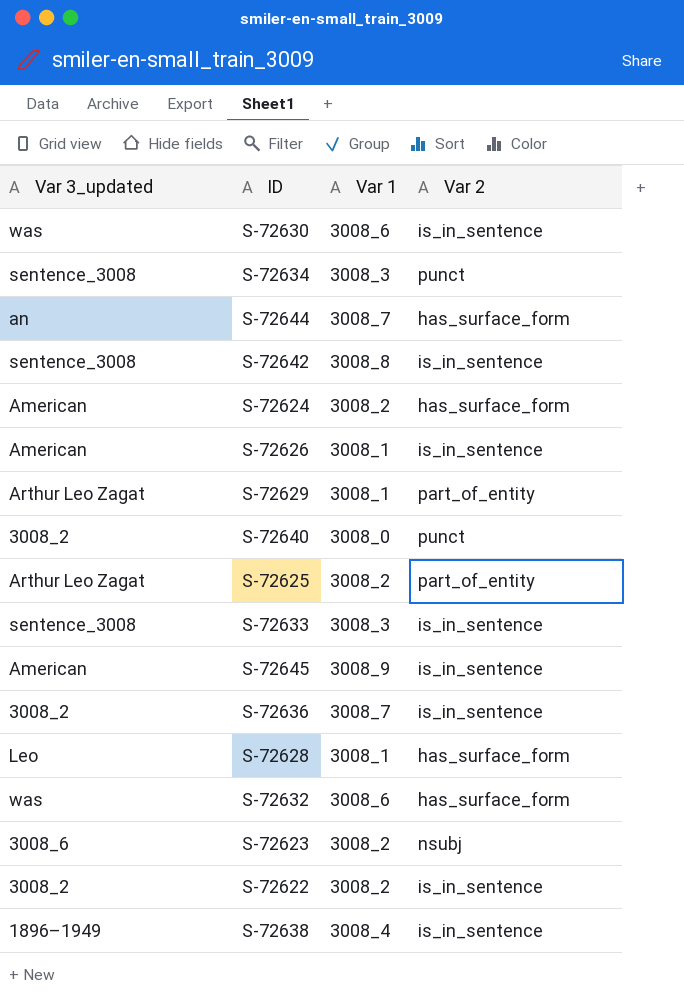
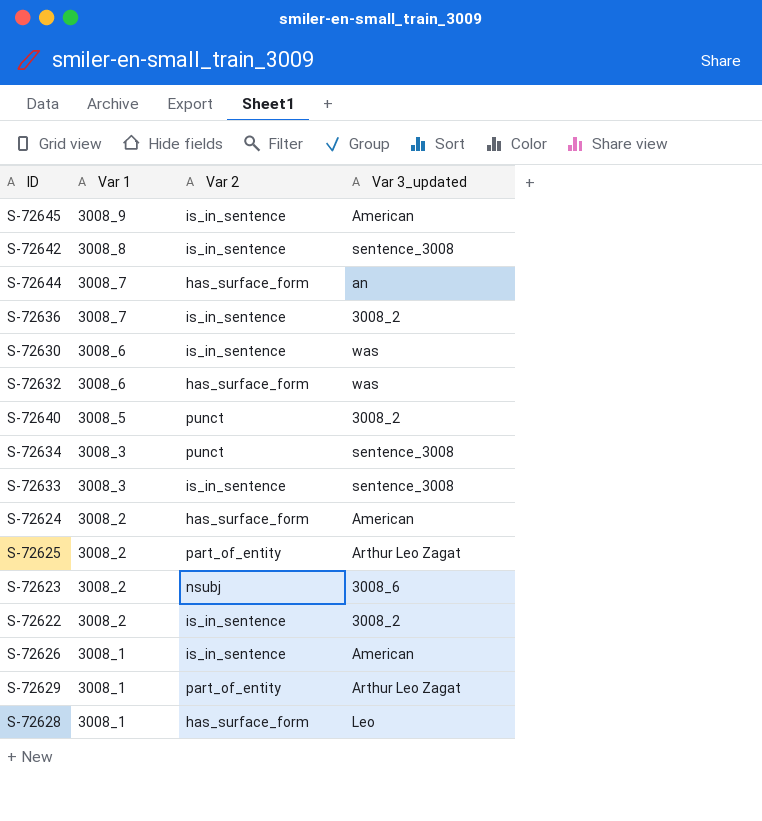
row order: none -> Var 1 descending
column Var 3_updated | position: 1 -> 4
row S-72638: 1896–1949 | 3008_4 | is_in_sentence -> none
S-72640 | Var 1: 3008_0 -> 3008_5

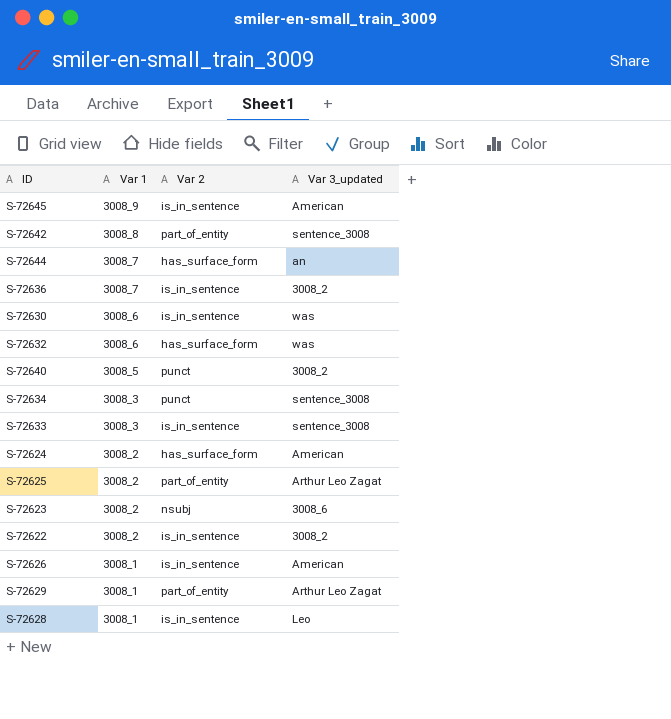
S-72642 | Var 2: is_in_sentence -> part_of_entity
S-72628 | Var 2: has_surface_form -> is_in_sentence

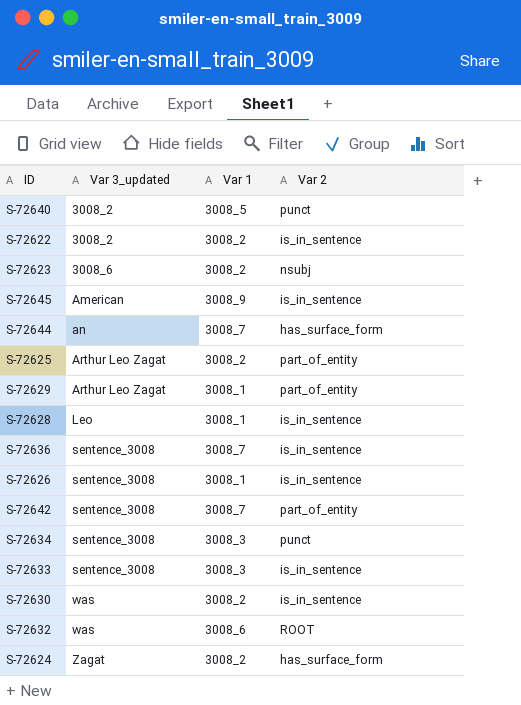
row order: Var 1 descending -> Var 3_updated ascending
column Var 3_updated | position: 4 -> 2
S-72636 | Var 3_updated: 3008_2 -> sentence_3008
S-72626 | Var 3_updated: American -> sentence_3008
S-72642 | Var 1: 3008_8 -> 3008_7
S-72630 | Var 1: 3008_6 -> 3008_2
S-72632 | Var 2: has_surface_form -> ROOT
S-72624 | Var 3_updated: American -> Zagat

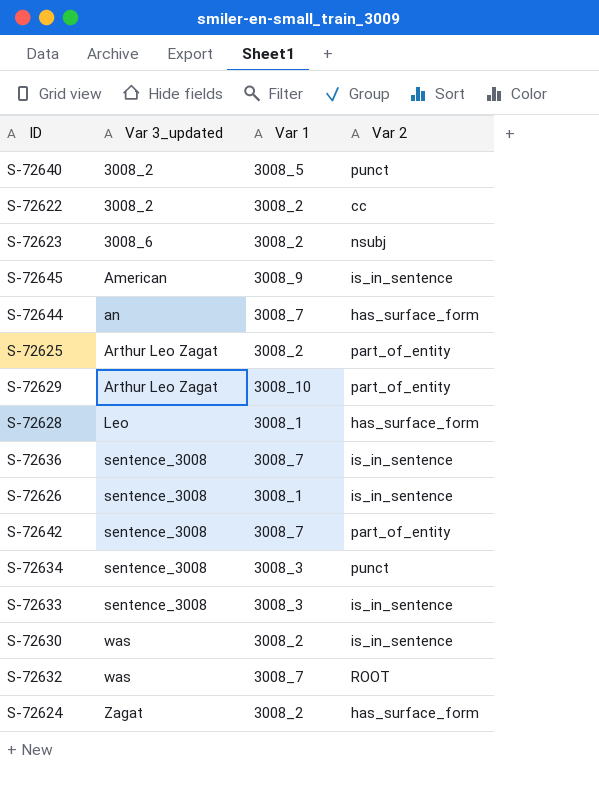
S-72622 | Var 2: is_in_sentence -> cc
S-72629 | Var 1: 3008_1 -> 3008_10
S-72628 | Var 2: is_in_sentence -> has_surface_form
S-72632 | Var 1: 3008_6 -> 3008_7

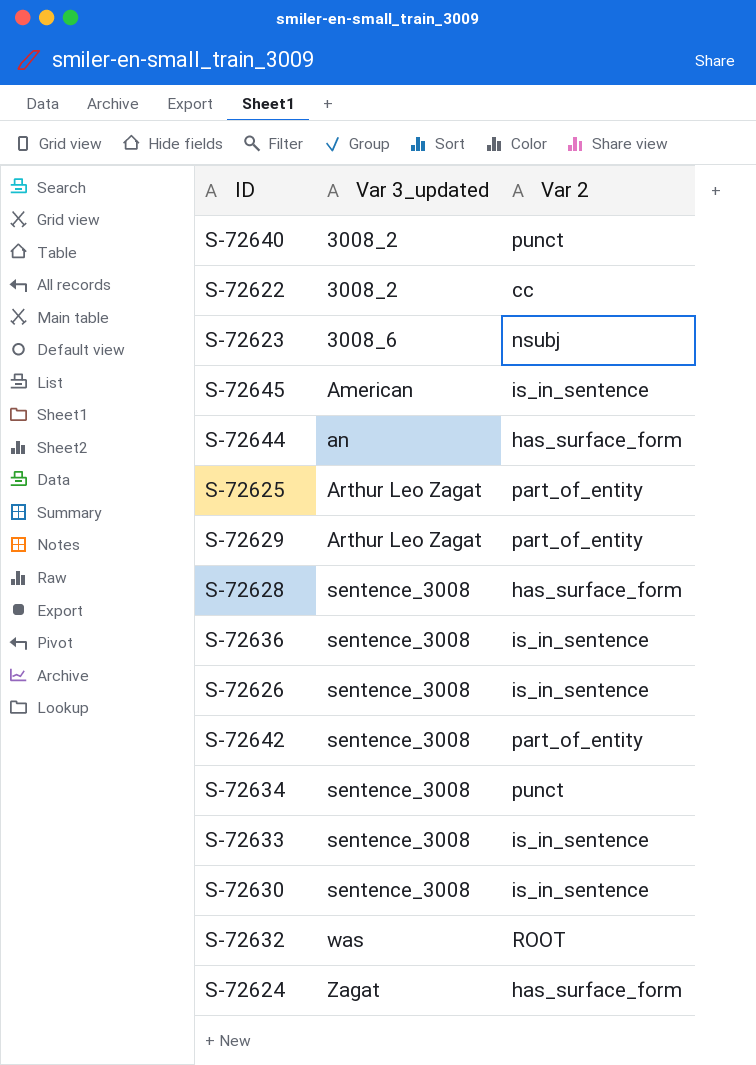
column Var 1 | position: 3 -> none
S-72628 | Var 3_updated: Leo -> sentence_3008
S-72630 | Var 3_updated: was -> sentence_3008

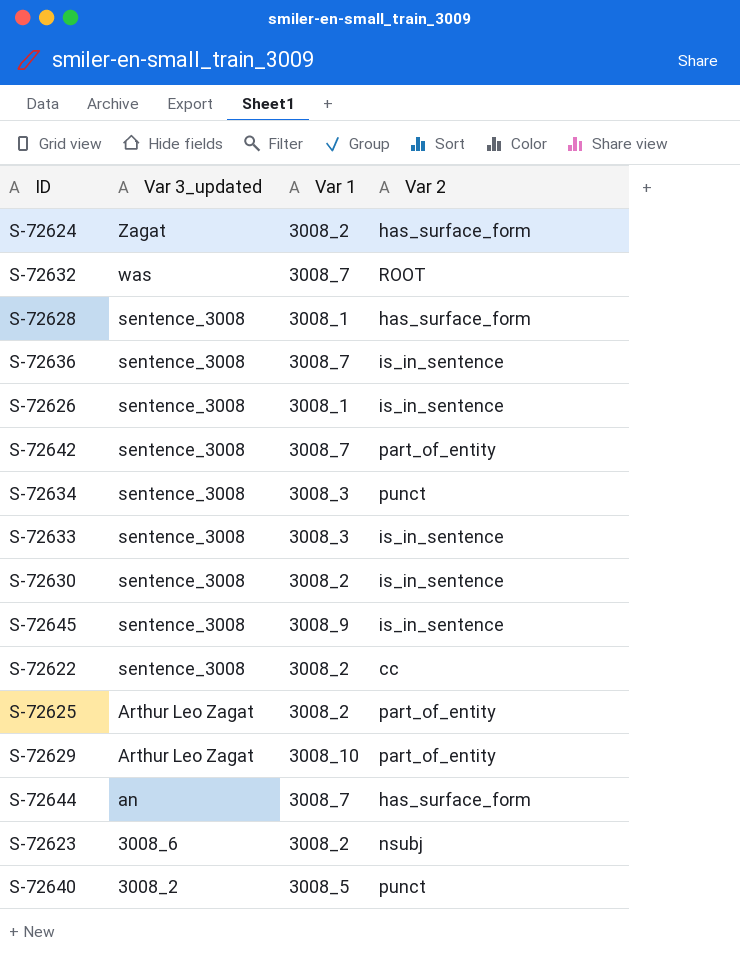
row order: Var 3_updated ascending -> Var 3_updated descending
column Var 1 | position: none -> 3
S-72645 | Var 3_updated: American -> sentence_3008
S-72622 | Var 3_updated: 3008_2 -> sentence_3008

